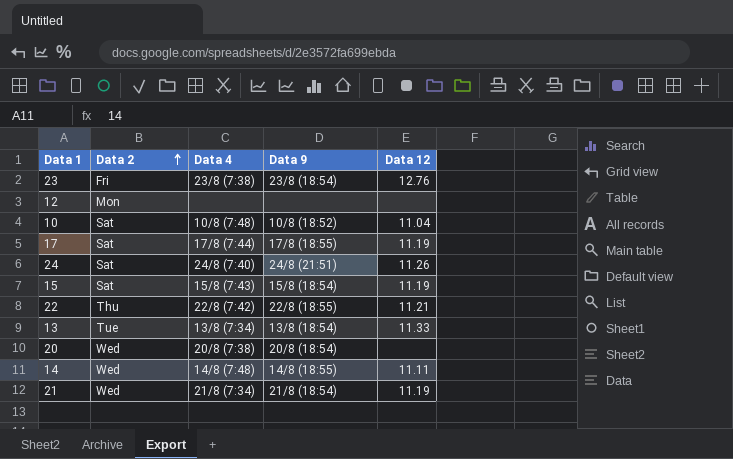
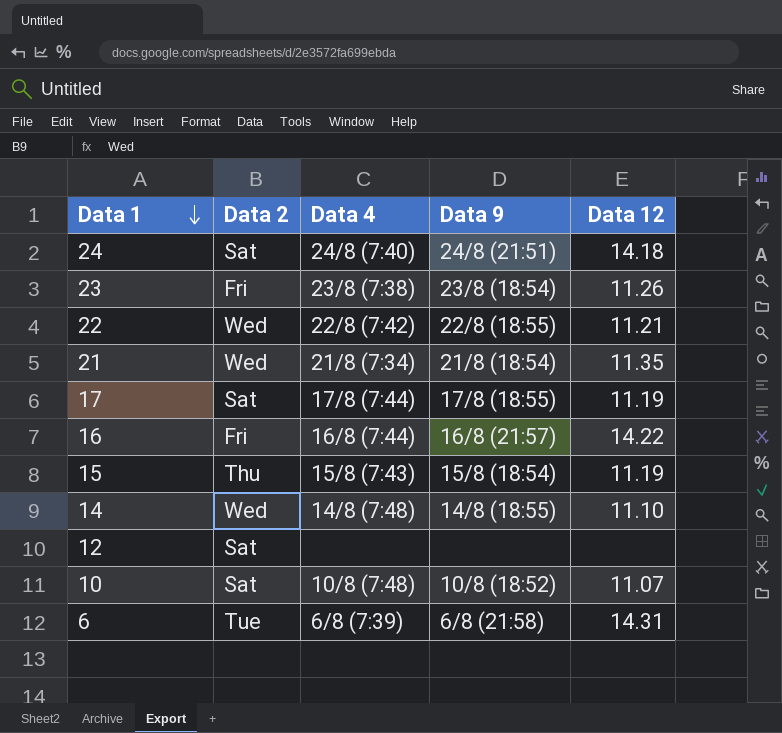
row order: Data 2 ascending -> Data 1 descending
row 13: Tue | 13/8 (7:34) | 13/8 (18:54) | 11.33 -> none
row 20: Wed | 20/8 (7:38) | 20/8 (18:54) | none -> none
24 | Data 12: 11.26 -> 14.18
23 | Data 12: 12.76 -> 11.26
22 | Data 2: Thu -> Wed
21 | Data 12: 11.19 -> 11.35
row 16: none -> Fri | 16/8 (7:44) | 16/8 (21:57) | 14.22
15 | Data 2: Sat -> Thu
14 | Data 12: 11.11 -> 11.10
12 | Data 2: Mon -> Sat
10 | Data 12: 11.04 -> 11.07
row 6: none -> Tue | 6/8 (7:39) | 6/8 (21:58) | 14.31

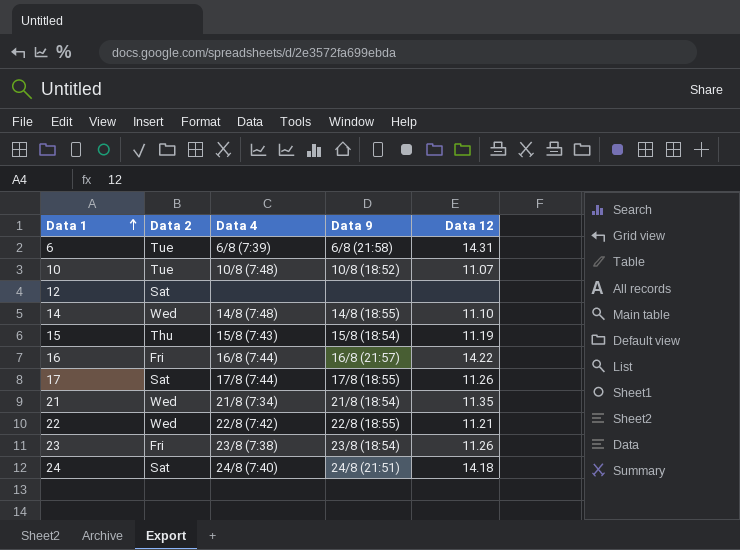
row order: Data 1 descending -> Data 1 ascending
10 | Data 2: Sat -> Tue
17 | Data 12: 11.19 -> 11.26

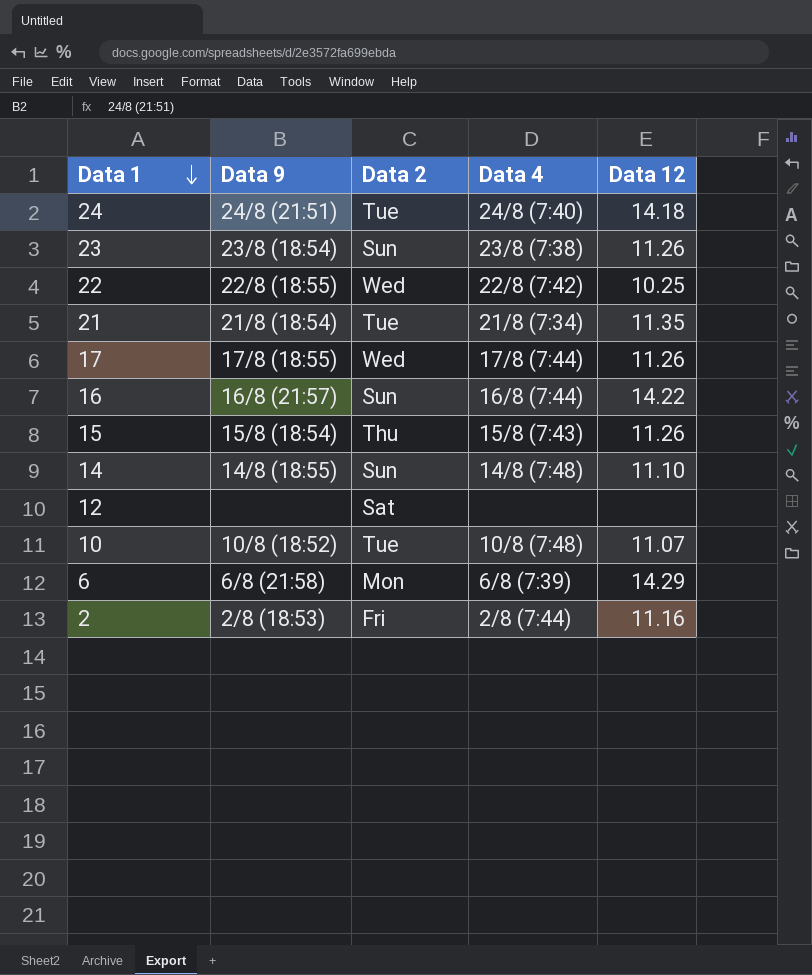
row order: Data 1 ascending -> Data 1 descending
column Data 9 | position: 4 -> 2
24 | Data 2: Sat -> Tue
23 | Data 2: Fri -> Sun
22 | Data 12: 11.21 -> 10.25
21 | Data 2: Wed -> Tue
17 | Data 2: Sat -> Wed
16 | Data 2: Fri -> Sun
15 | Data 12: 11.19 -> 11.26
14 | Data 2: Wed -> Sun
6 | Data 2: Tue -> Mon
6 | Data 12: 14.31 -> 14.29
row 2: none -> 2/8 (18:53) | Fri | 2/8 (7:44) | 11.16

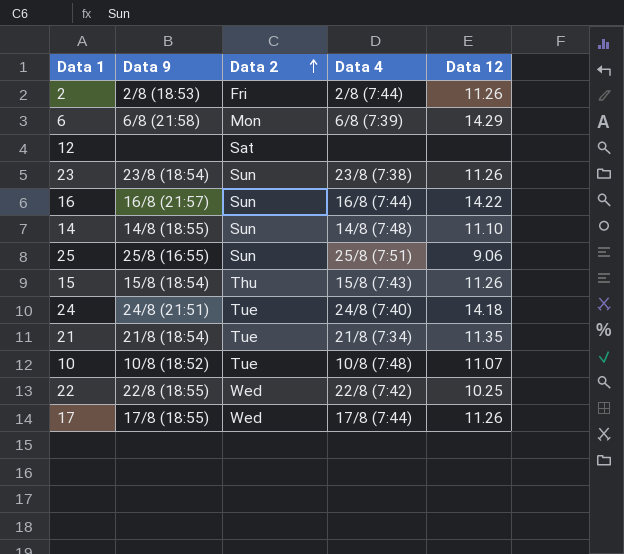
row order: Data 1 descending -> Data 2 ascending
2 | Data 12: 11.16 -> 11.26
row 25: none -> 25/8 (16:55) | Sun | 25/8 (7:51) | 9.06

